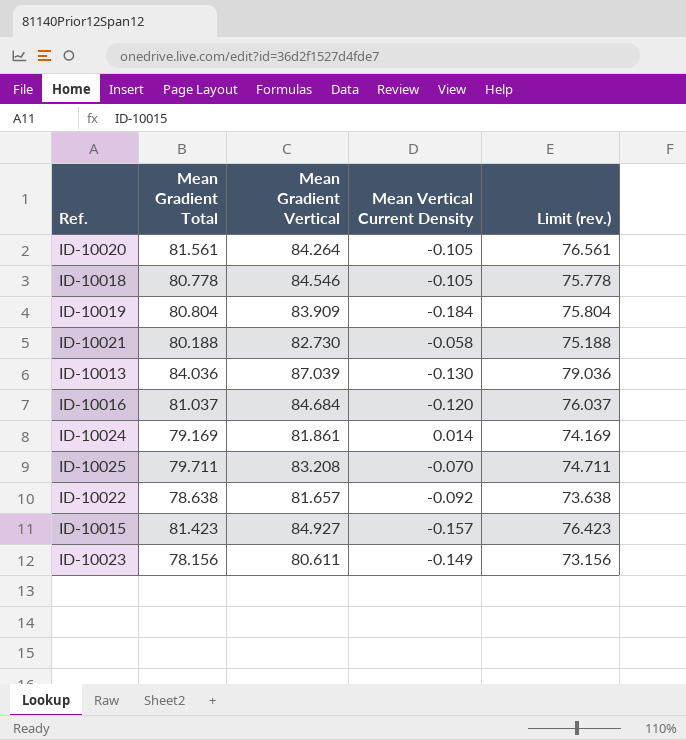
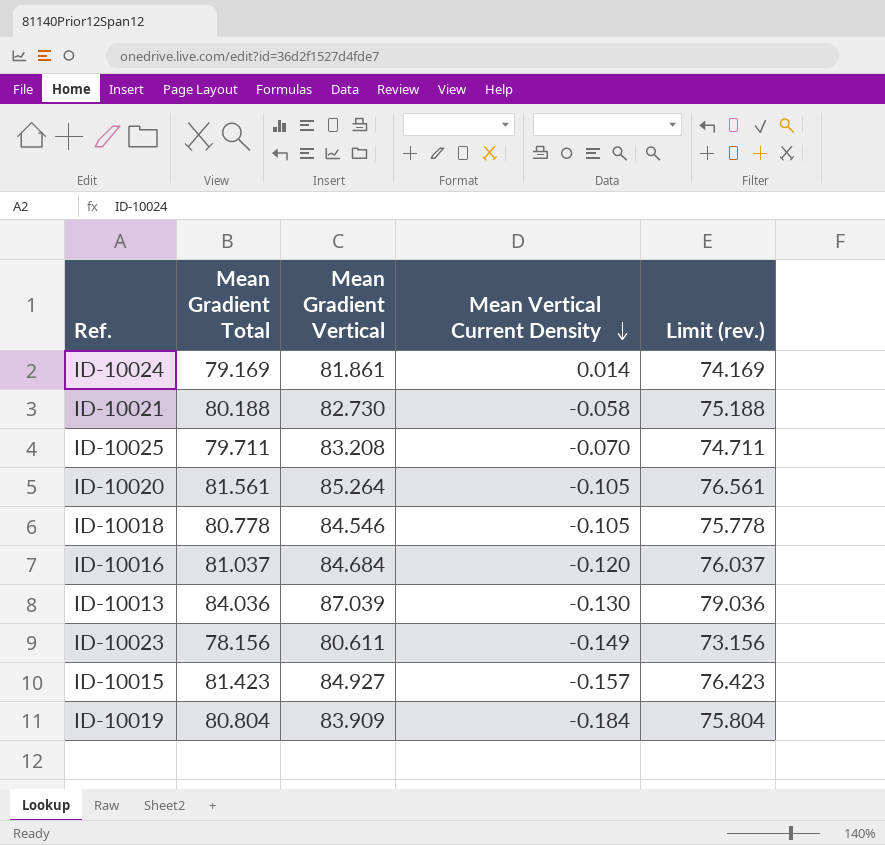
row order: none -> Mean Vertical Current Density descending
row ID-10022: 78.638 | 81.657 | -0.092 | 73.638 -> none
ID-10020 | Mean Gradient Vertical: 84.264 -> 85.264

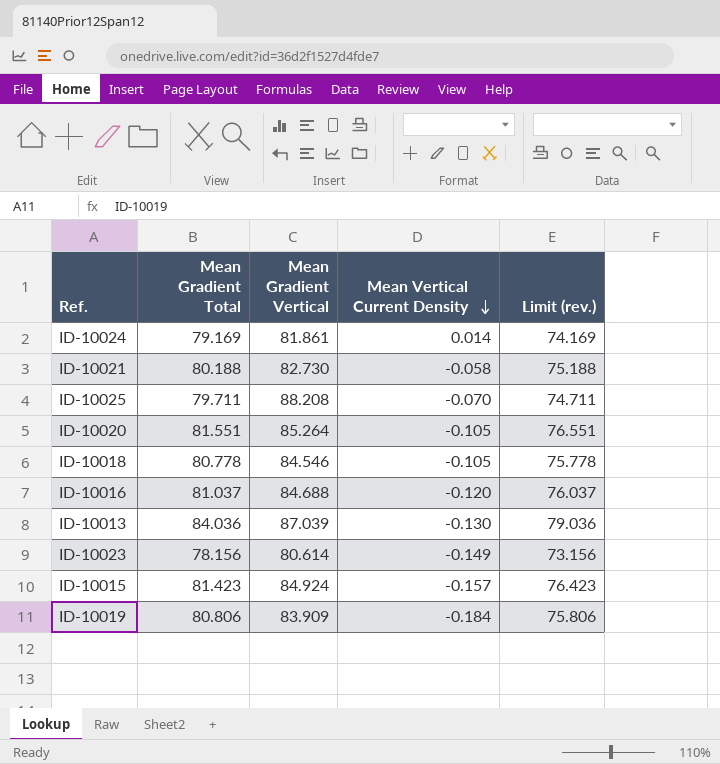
ID-10025 | Mean Gradient Vertical: 83.208 -> 88.208
ID-10020 | Mean Gradient Total: 81.561 -> 81.551
ID-10020 | Limit (rev.): 76.561 -> 76.551
ID-10016 | Mean Gradient Vertical: 84.684 -> 84.688
ID-10023 | Mean Gradient Vertical: 80.611 -> 80.614
ID-10015 | Mean Gradient Vertical: 84.927 -> 84.924
ID-10019 | Mean Gradient Total: 80.804 -> 80.806
ID-10019 | Limit (rev.): 75.804 -> 75.806

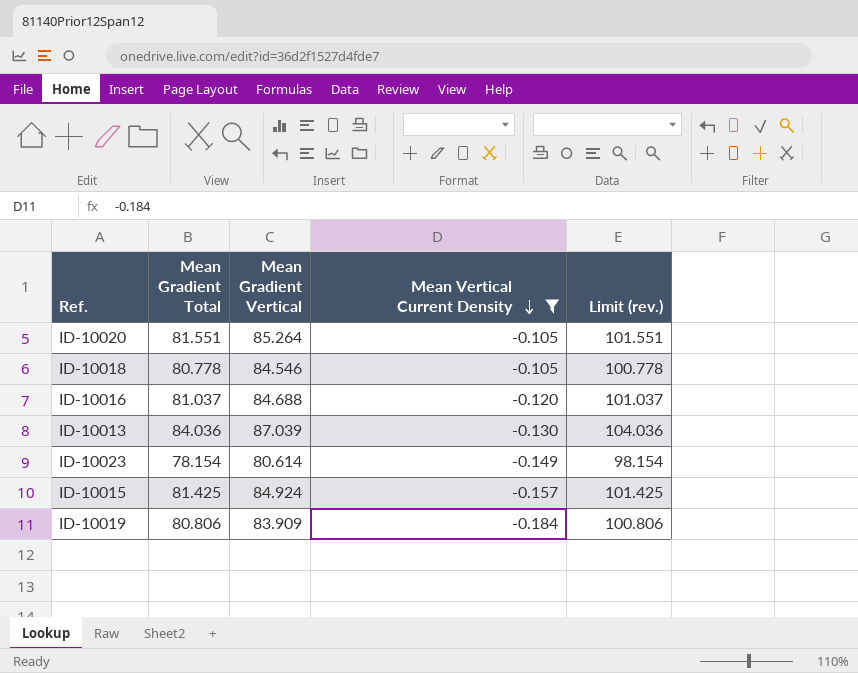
filter: none -> Mean Vertical Current Density <= -0.105
column Limit (rev.) | formula: [Mean Gradient Total] - 5 -> [Mean Gradient Total] + 20
ID-10023 | Mean Gradient Total: 78.156 -> 78.154
ID-10015 | Mean Gradient Total: 81.423 -> 81.425

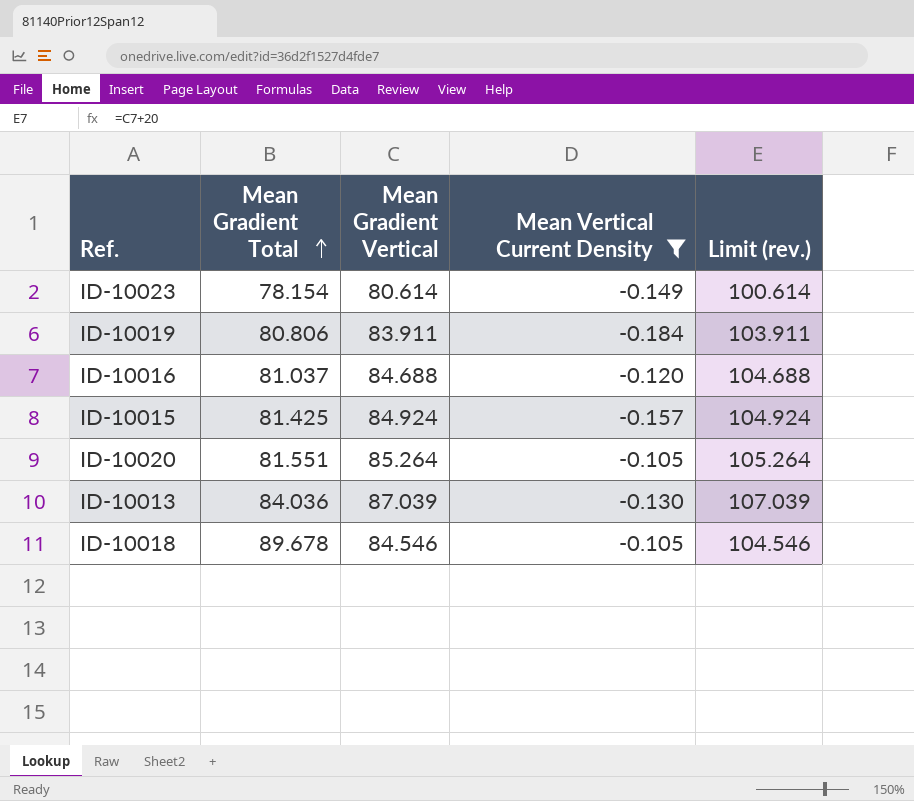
row order: Mean Vertical Current Density descending -> Mean Gradient Total ascending
column Limit (rev.) | formula: [Mean Gradient Total] + 20 -> [Mean Gradient Vertical] + 20
ID-10019 | Mean Gradient Vertical: 83.909 -> 83.911
ID-10018 | Mean Gradient Total: 80.778 -> 89.678

